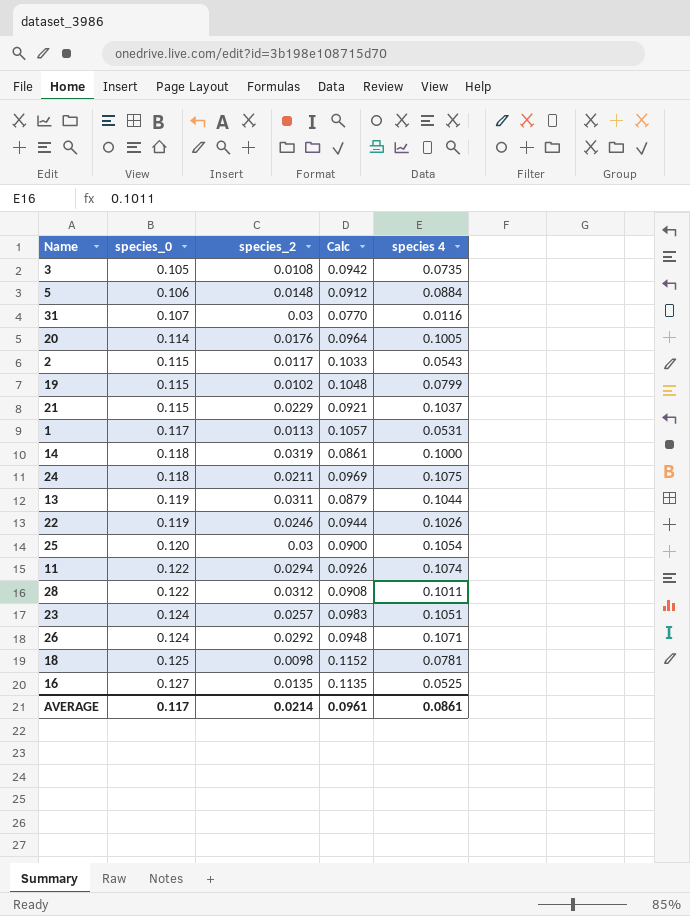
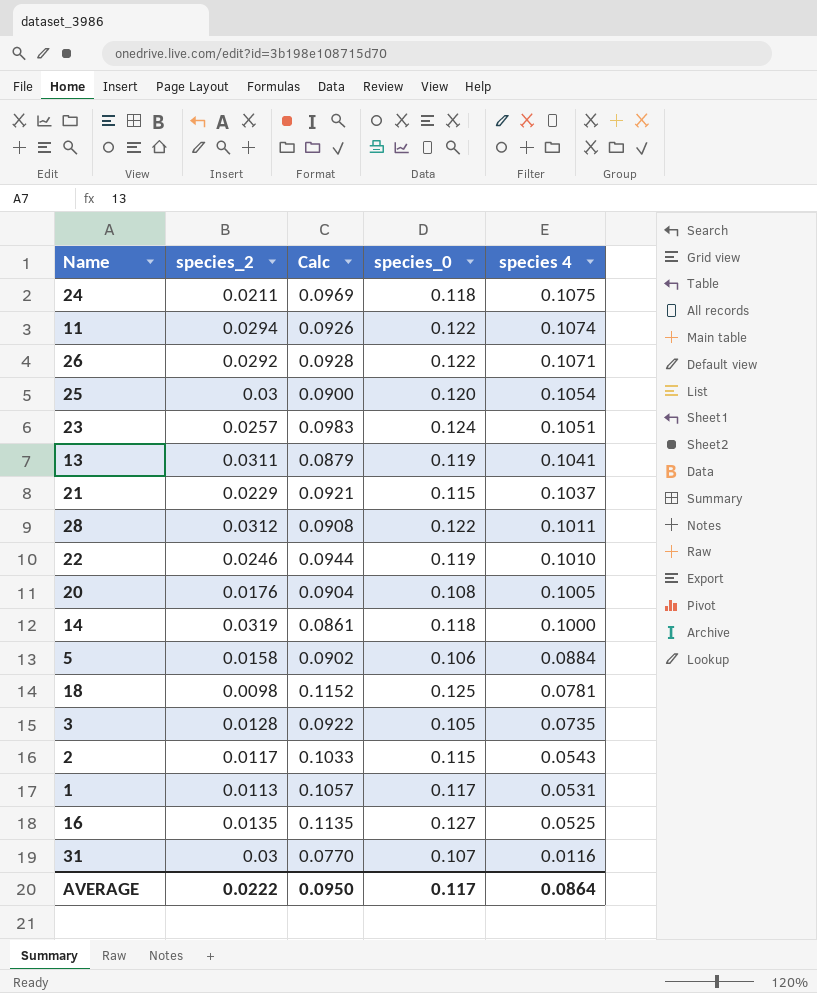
row order: species_0 ascending -> species 4 descending
column species_0 | position: 2 -> 4
row 19: 0.115 | 0.0102 | 0.1048 | 0.0799 -> none
26 | Calc: 0.0948 -> 0.0928
26 | species_0: 0.124 -> 0.122
13 | species 4: 0.1044 -> 0.1041
22 | species 4: 0.1026 -> 0.1010
20 | Calc: 0.0964 -> 0.0904
20 | species_0: 0.114 -> 0.108
5 | species_2: 0.0148 -> 0.0158
5 | Calc: 0.0912 -> 0.0902
3 | species_2: 0.0108 -> 0.0128
3 | Calc: 0.0942 -> 0.0922
AVERAGE | species_2: 0.0214 -> 0.0222
AVERAGE | Calc: 0.0961 -> 0.0950
AVERAGE | species 4: 0.0861 -> 0.0864

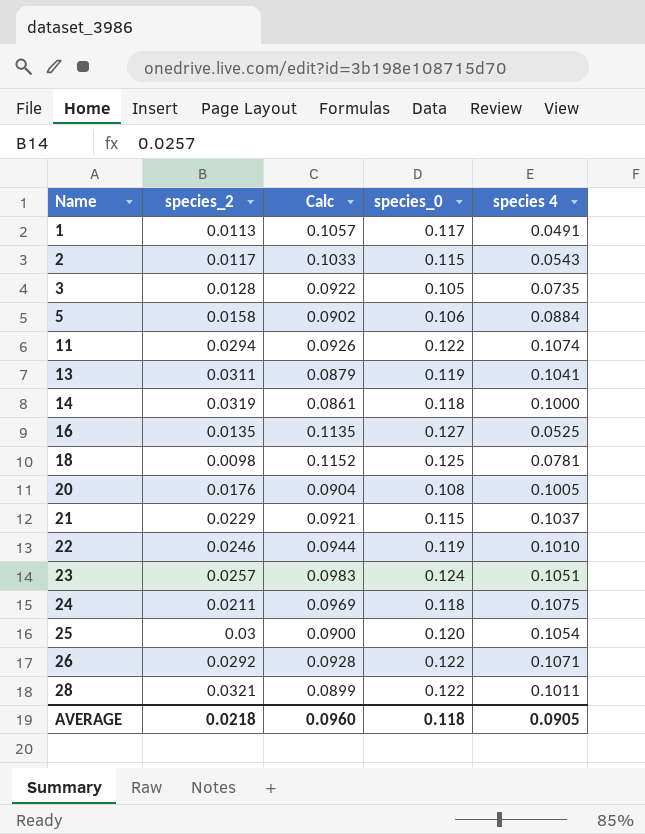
row order: species 4 descending -> Name ascending
row 31: 0.03 | 0.0770 | 0.107 | 0.0116 -> none
1 | species 4: 0.0531 -> 0.0491
28 | species_2: 0.0312 -> 0.0321
28 | Calc: 0.0908 -> 0.0899
AVERAGE | species_2: 0.0222 -> 0.0218
AVERAGE | Calc: 0.0950 -> 0.0960
AVERAGE | species_0: 0.117 -> 0.118
AVERAGE | species 4: 0.0864 -> 0.0905

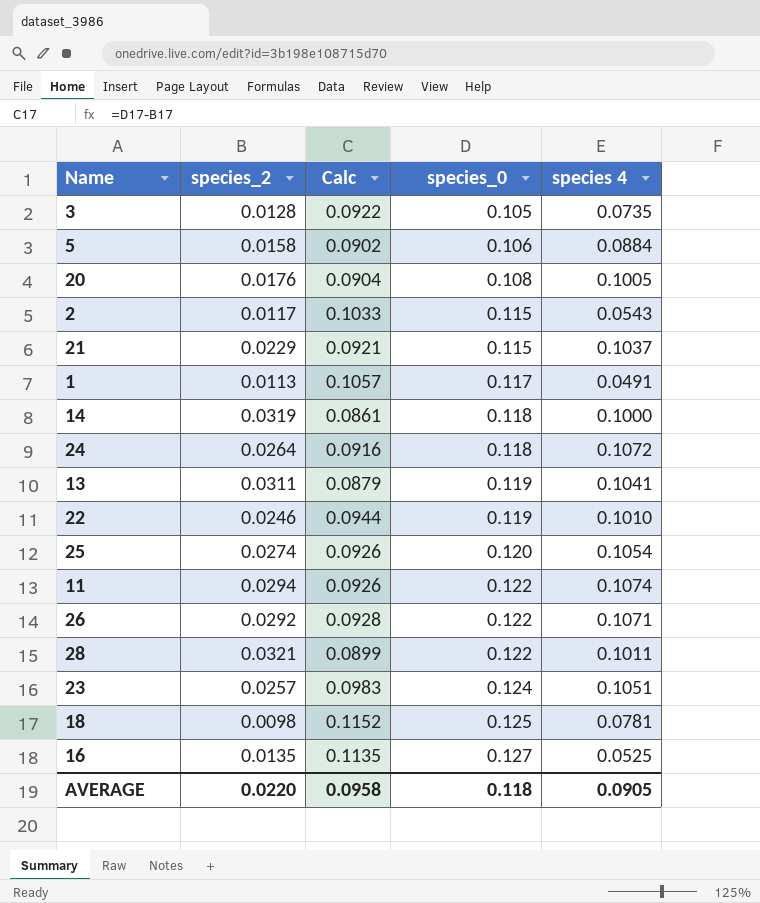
row order: Name ascending -> species_0 ascending
24 | species_2: 0.0211 -> 0.0264
24 | Calc: 0.0969 -> 0.0916
24 | species 4: 0.1075 -> 0.1072
25 | species_2: 0.03 -> 0.0274
25 | Calc: 0.0900 -> 0.0926
AVERAGE | species_2: 0.0218 -> 0.0220
AVERAGE | Calc: 0.0960 -> 0.0958

